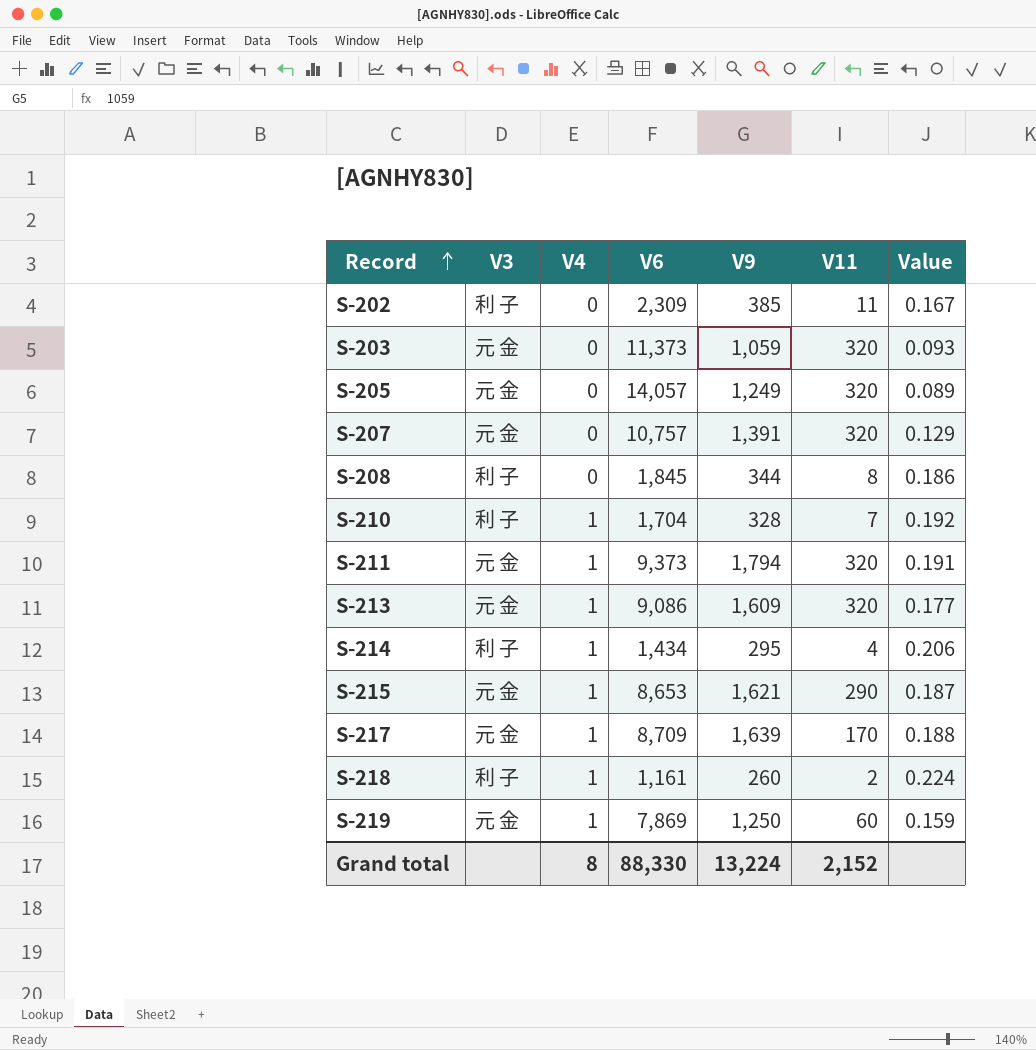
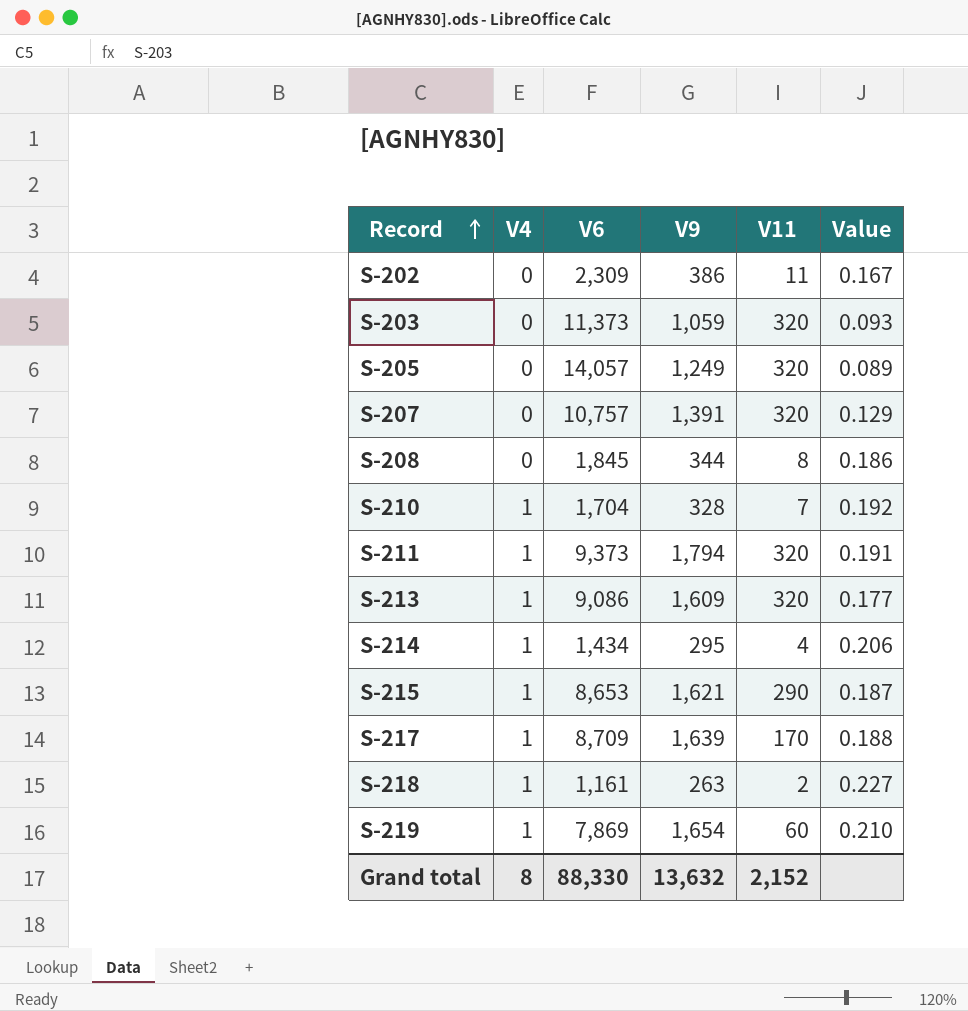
column V3 | position: 2 -> none
S-202 | V9: 385 -> 386
S-218 | V9: 260 -> 263
S-218 | Value: 0.224 -> 0.227
S-219 | V9: 1,250 -> 1,654
S-219 | Value: 0.159 -> 0.210
Grand total | V9: 13,224 -> 13,632

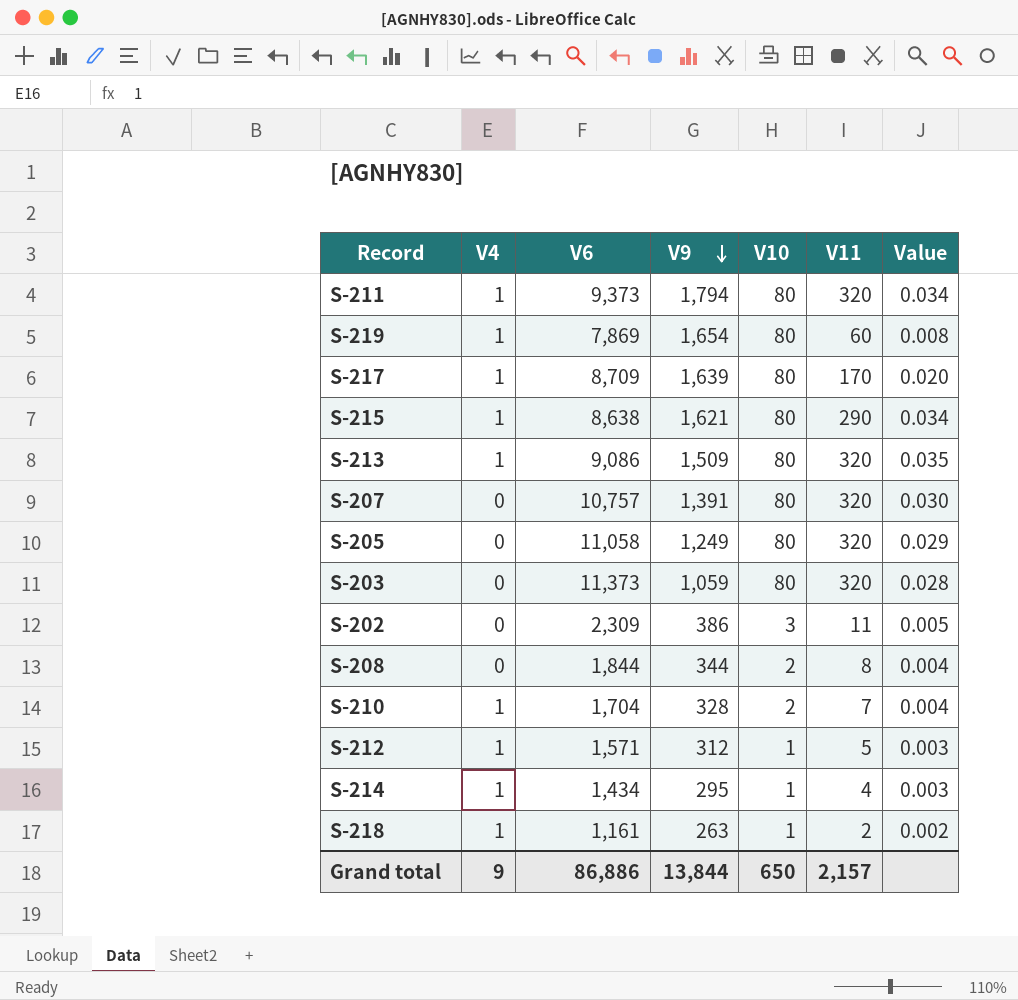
row order: Record ascending -> V9 descending
column V10 | position: none -> 5
column Value | formula: [V9] / [V6] -> [V11] / [V6]
S-215 | V6: 8,653 -> 8,638
S-213 | V9: 1,609 -> 1,509
S-205 | V6: 14,057 -> 11,058
S-208 | V6: 1,845 -> 1,844
row S-212: none -> 1 | 1,571 | 312 | 1 | 5 | 0.003
Grand total | V4: 8 -> 9
Grand total | V6: 88,330 -> 86,886
Grand total | V9: 13,632 -> 13,844
Grand total | V11: 2,152 -> 2,157

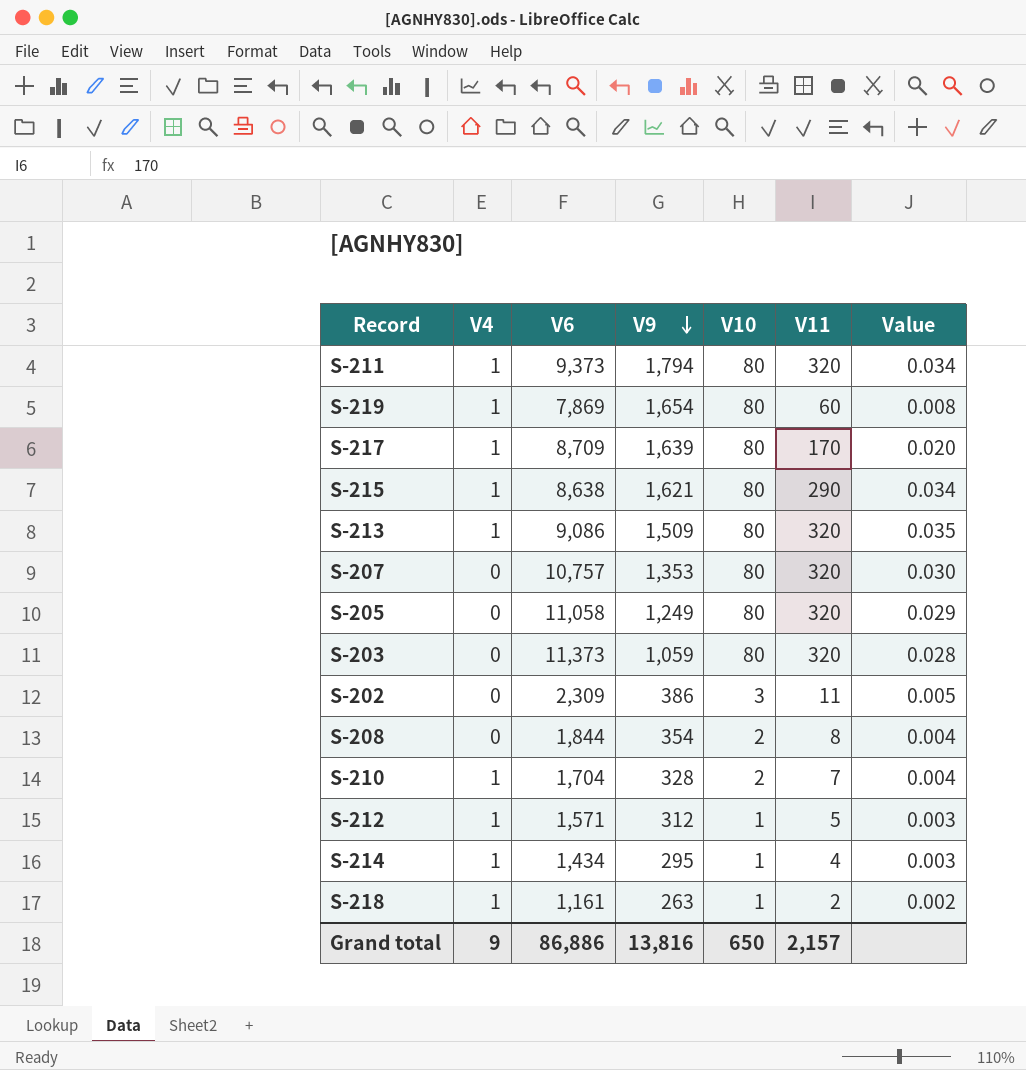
S-207 | V9: 1,391 -> 1,353
S-208 | V9: 344 -> 354
Grand total | V9: 13,844 -> 13,816

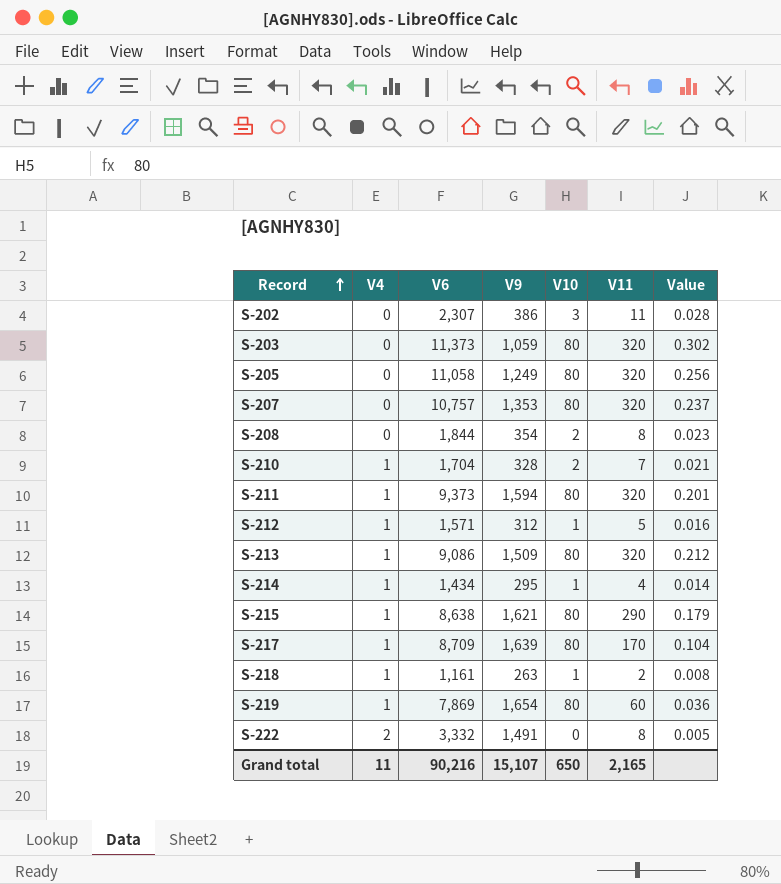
row order: V9 descending -> Record ascending
column Value | formula: [V11] / [V6] -> [V11] / [V9]
S-202 | V6: 2,309 -> 2,307
S-211 | V9: 1,794 -> 1,594
row S-222: none -> 2 | 3,332 | 1,491 | 0 | 8 | 0.005
Grand total | V4: 9 -> 11
Grand total | V6: 86,886 -> 90,216
Grand total | V9: 13,816 -> 15,107
Grand total | V11: 2,157 -> 2,165

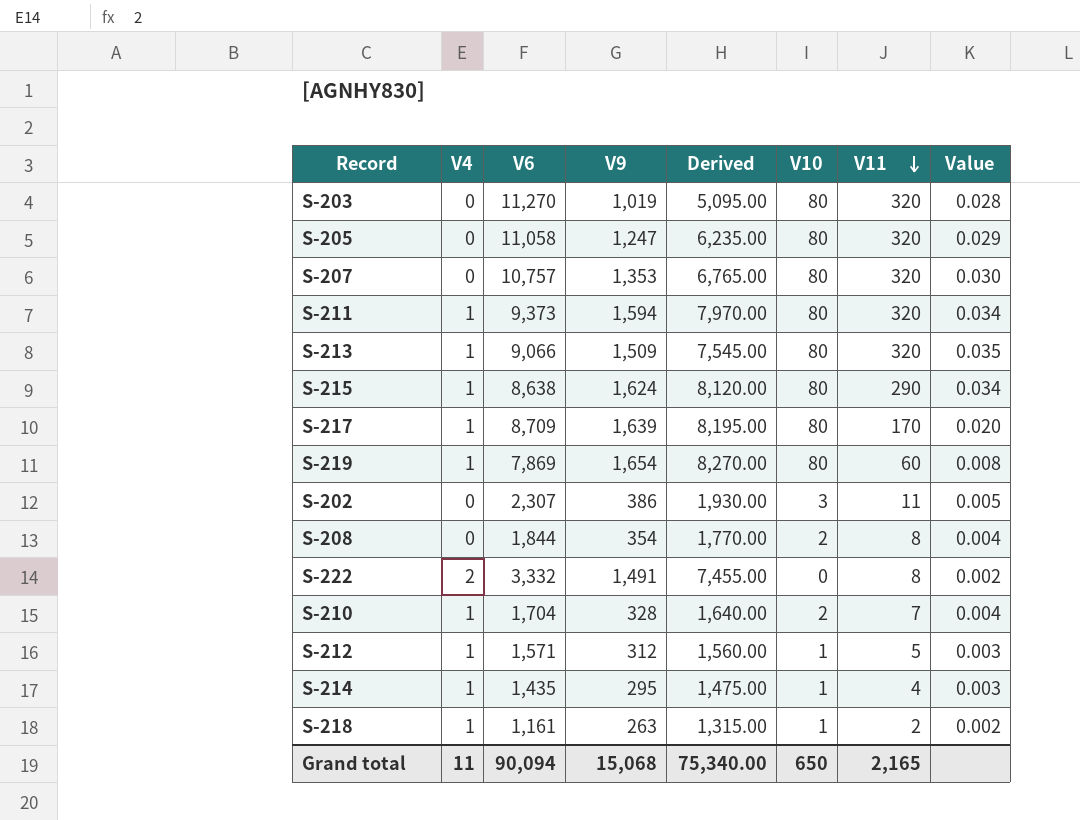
row order: Record ascending -> V11 descending
column Derived | formula: none -> [V9] * 5
column Value | formula: [V11] / [V9] -> [V11] / [V6]
S-203 | V6: 11,373 -> 11,270
S-203 | V9: 1,059 -> 1,019
S-205 | V9: 1,249 -> 1,247
S-213 | V6: 9,086 -> 9,066
S-215 | V9: 1,621 -> 1,624
S-214 | V6: 1,434 -> 1,435
Grand total | V6: 90,216 -> 90,094
Grand total | V9: 15,107 -> 15,068

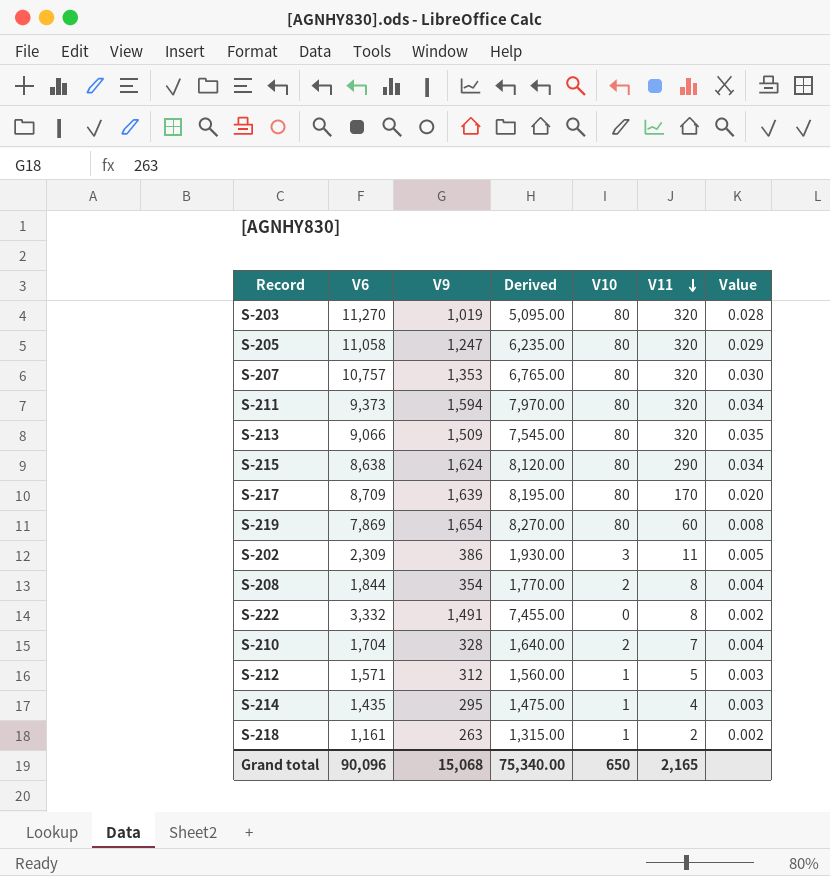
column V4 | position: 2 -> none
S-202 | V6: 2,307 -> 2,309
Grand total | V6: 90,094 -> 90,096

